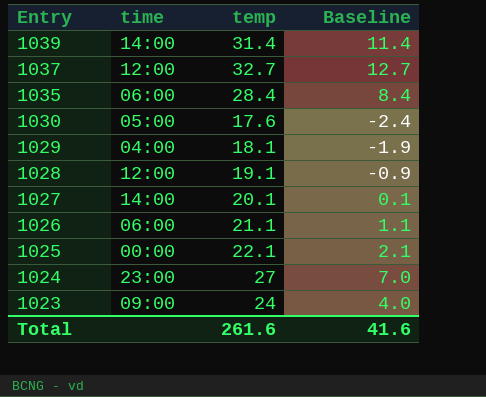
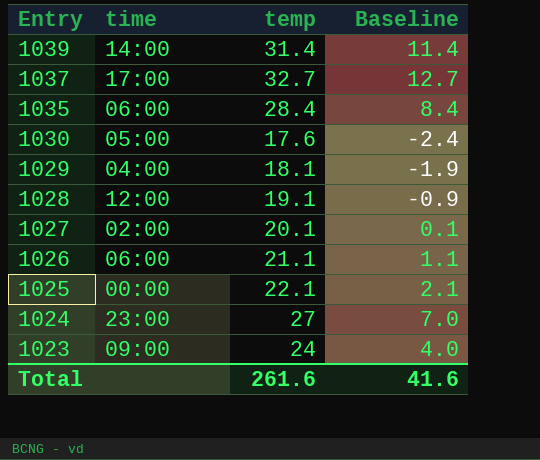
1037 | time: 12:00 -> 17:00
1027 | time: 14:00 -> 02:00

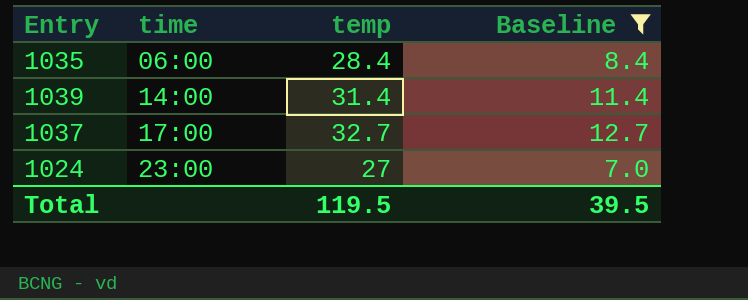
filter: none -> Baseline >= 7.0
row order: Entry descending -> time ascending
Total | temp: 261.6 -> 119.5
Total | Baseline: 41.6 -> 39.5

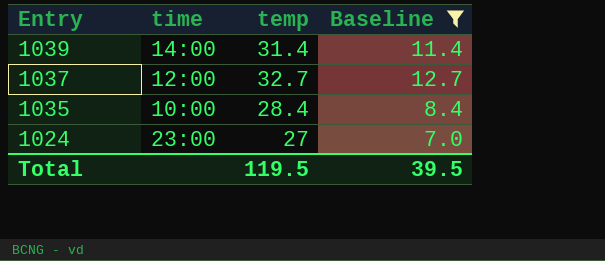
row order: time ascending -> Entry descending
1037 | time: 17:00 -> 12:00
1035 | time: 06:00 -> 10:00

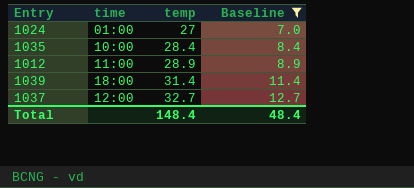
row order: Entry descending -> temp ascending
1024 | time: 23:00 -> 01:00
row 1012: none -> 11:00 | 28.9 | 8.9
1039 | time: 14:00 -> 18:00
Total | temp: 119.5 -> 148.4
Total | Baseline: 39.5 -> 48.4

